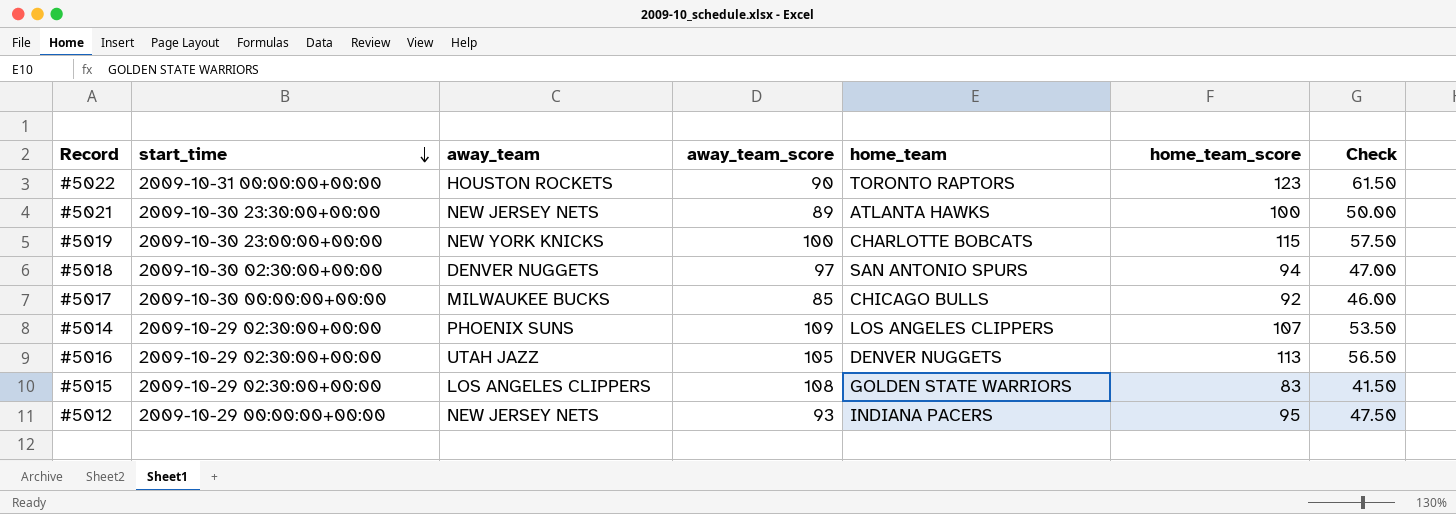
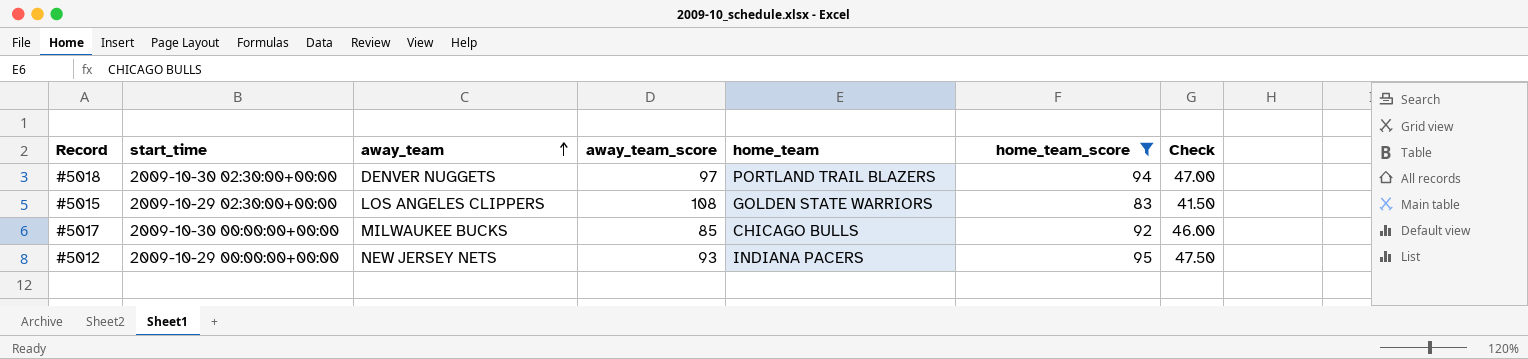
filter: none -> home_team_score <= 95
row order: start_time descending -> away_team ascending
#5018 | home_team: SAN ANTONIO SPURS -> PORTLAND TRAIL BLAZERS

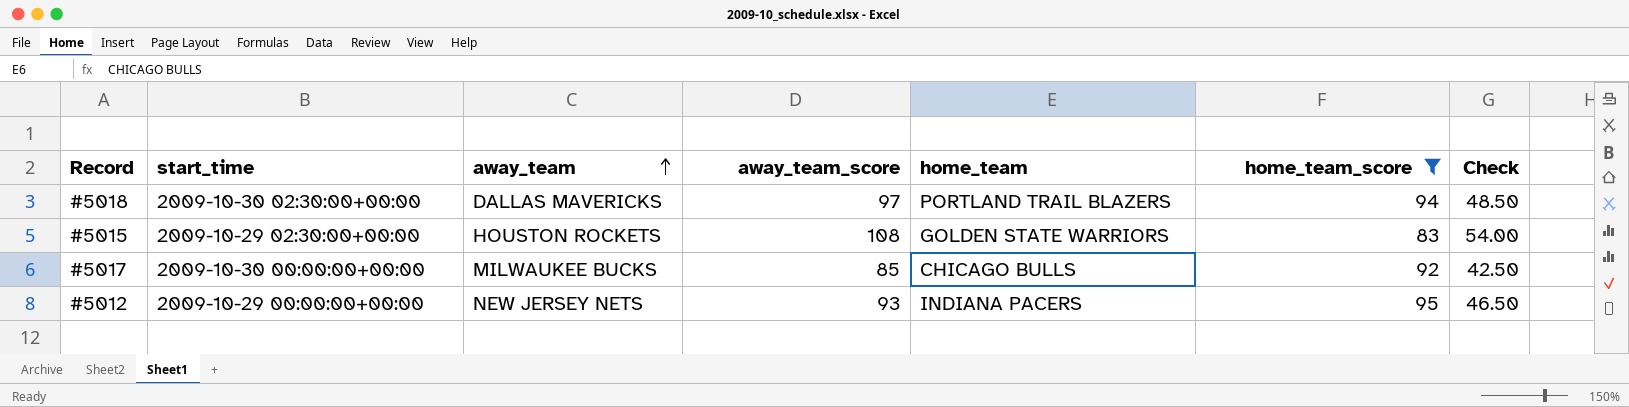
column Check | formula: [home_team_score] * 0.5 -> [away_team_score] * 0.5
#5018 | away_team: DENVER NUGGETS -> DALLAS MAVERICKS
#5015 | away_team: LOS ANGELES CLIPPERS -> HOUSTON ROCKETS

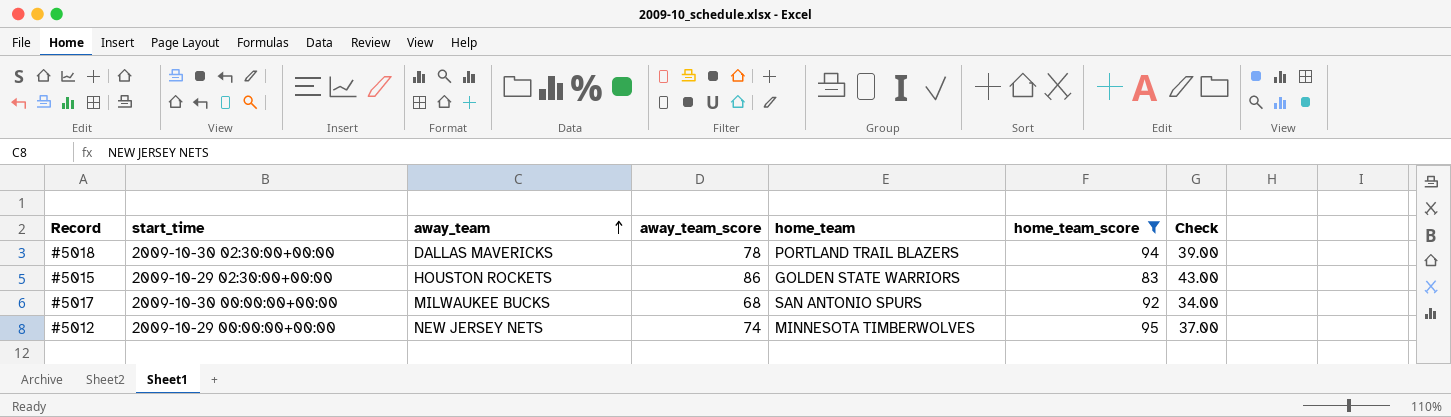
#5018 | away_team_score: 97 -> 78
#5018 | Check: 48.50 -> 39.00
#5015 | away_team_score: 108 -> 86
#5015 | Check: 54.00 -> 43.00
#5017 | away_team_score: 85 -> 68
#5017 | home_team: CHICAGO BULLS -> SAN ANTONIO SPURS
#5017 | Check: 42.50 -> 34.00
#5012 | away_team_score: 93 -> 74
#5012 | home_team: INDIANA PACERS -> MINNESOTA TIMBERWOLVES
#5012 | Check: 46.50 -> 37.00

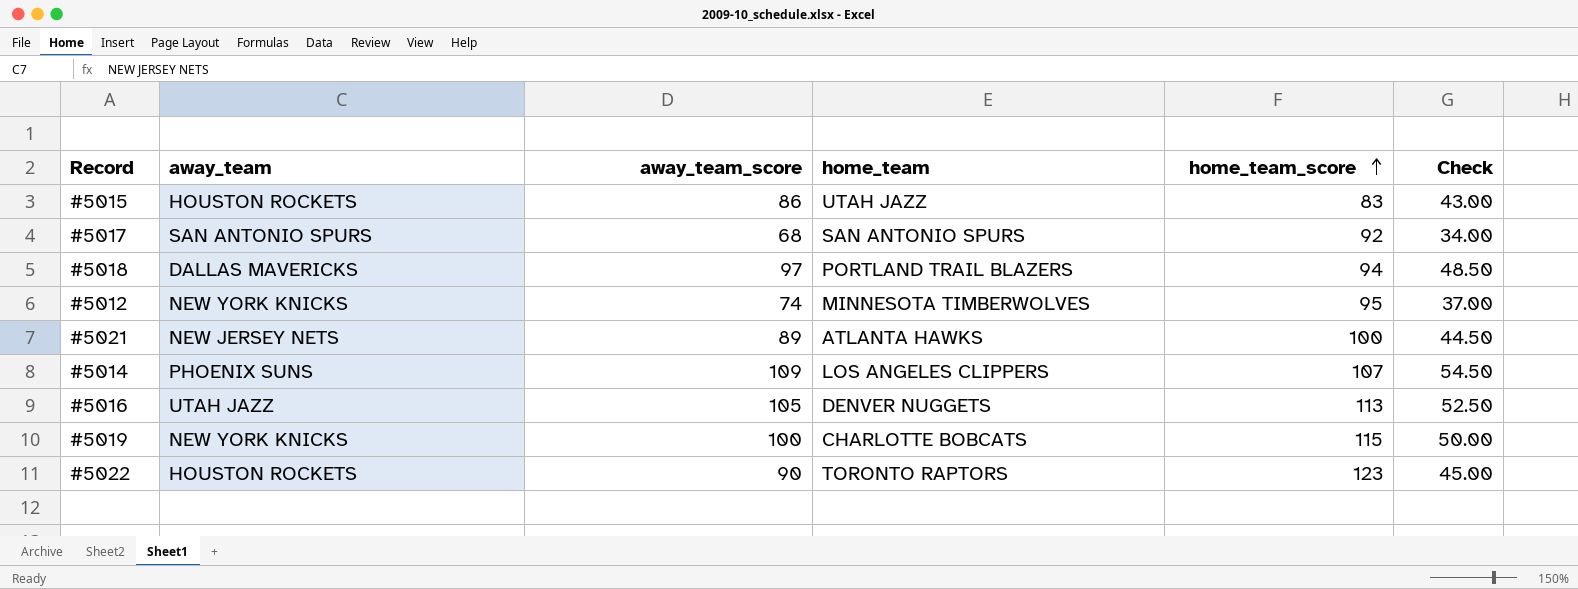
filter: home_team_score <= 95 -> none
row order: away_team ascending -> home_team_score ascending
column start_time | position: 2 -> none
#5015 | home_team: GOLDEN STATE WARRIORS -> UTAH JAZZ
#5017 | away_team: MILWAUKEE BUCKS -> SAN ANTONIO SPURS
#5018 | away_team_score: 78 -> 97
#5018 | Check: 39.00 -> 48.50
#5012 | away_team: NEW JERSEY NETS -> NEW YORK KNICKS

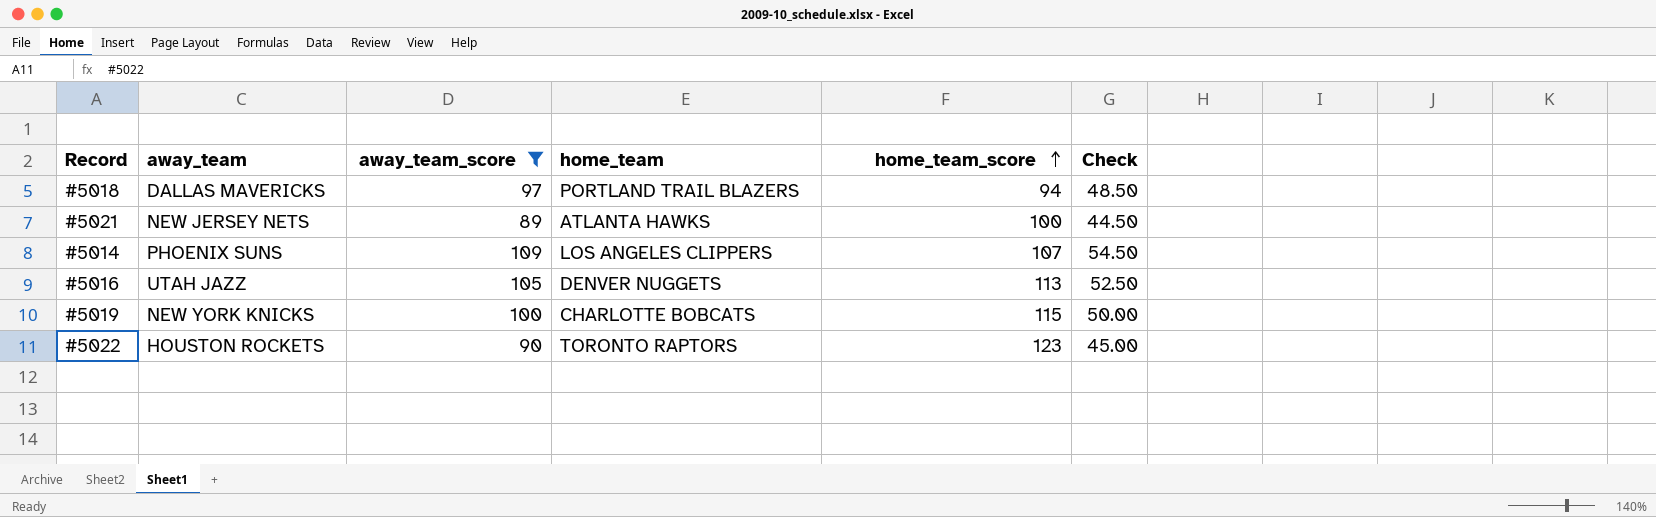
filter: none -> away_team_score >= 89

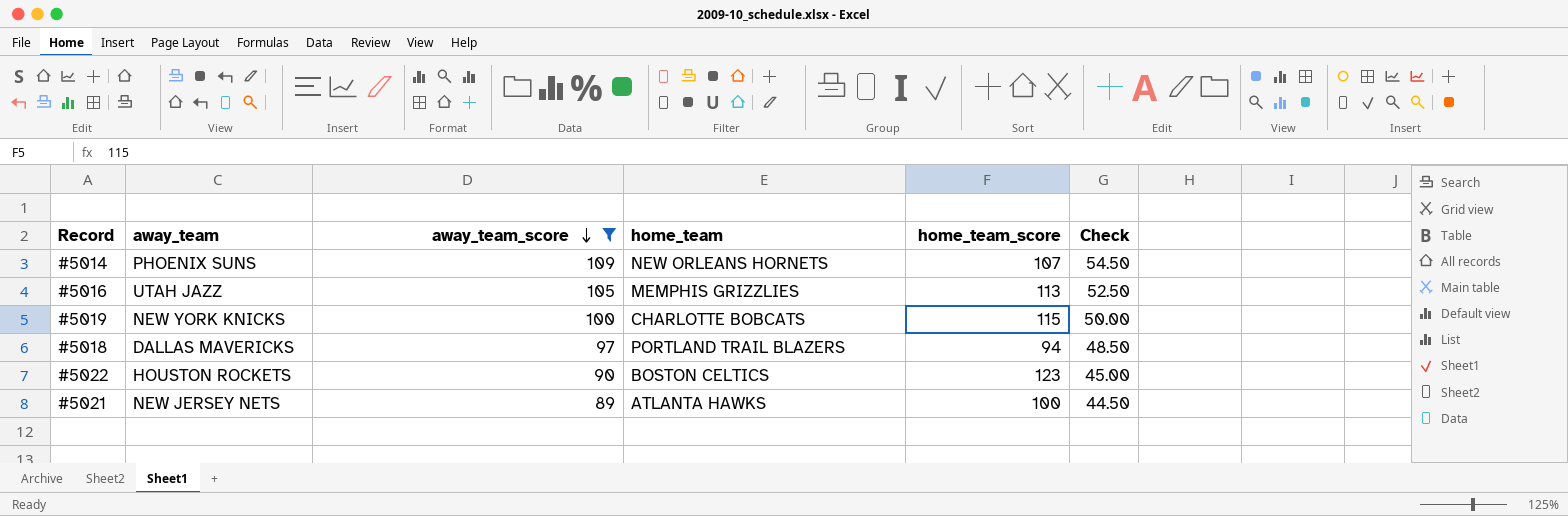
row order: home_team_score ascending -> away_team_score descending
#5014 | home_team: LOS ANGELES CLIPPERS -> NEW ORLEANS HORNETS
#5016 | home_team: DENVER NUGGETS -> MEMPHIS GRIZZLIES
#5022 | home_team: TORONTO RAPTORS -> BOSTON CELTICS

